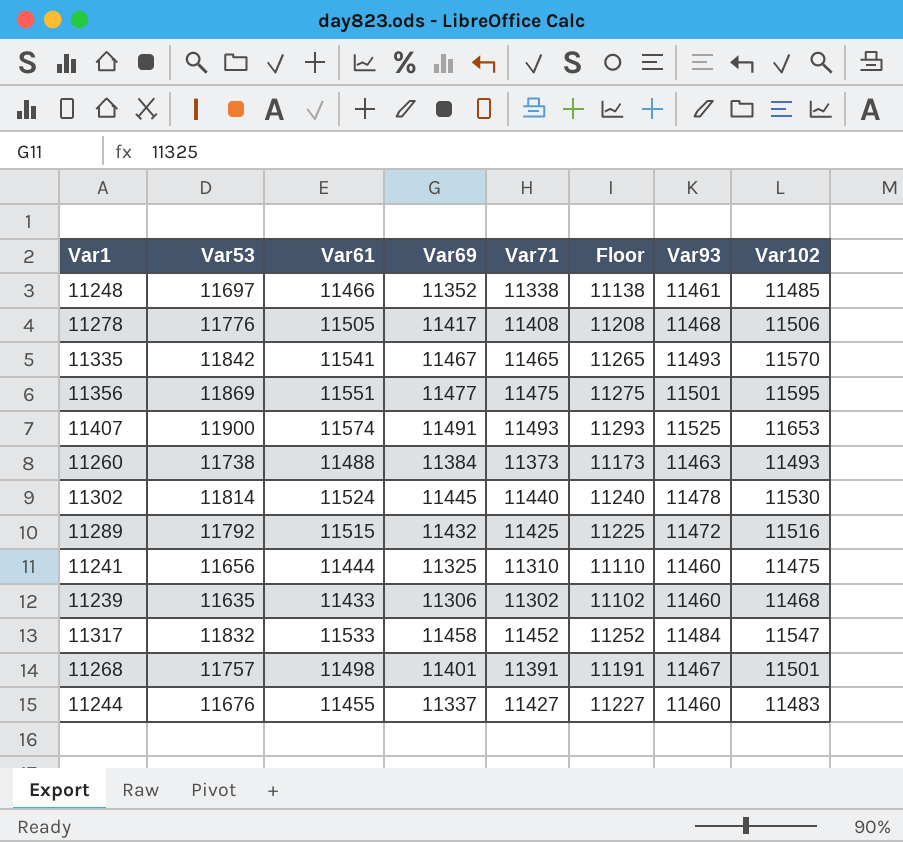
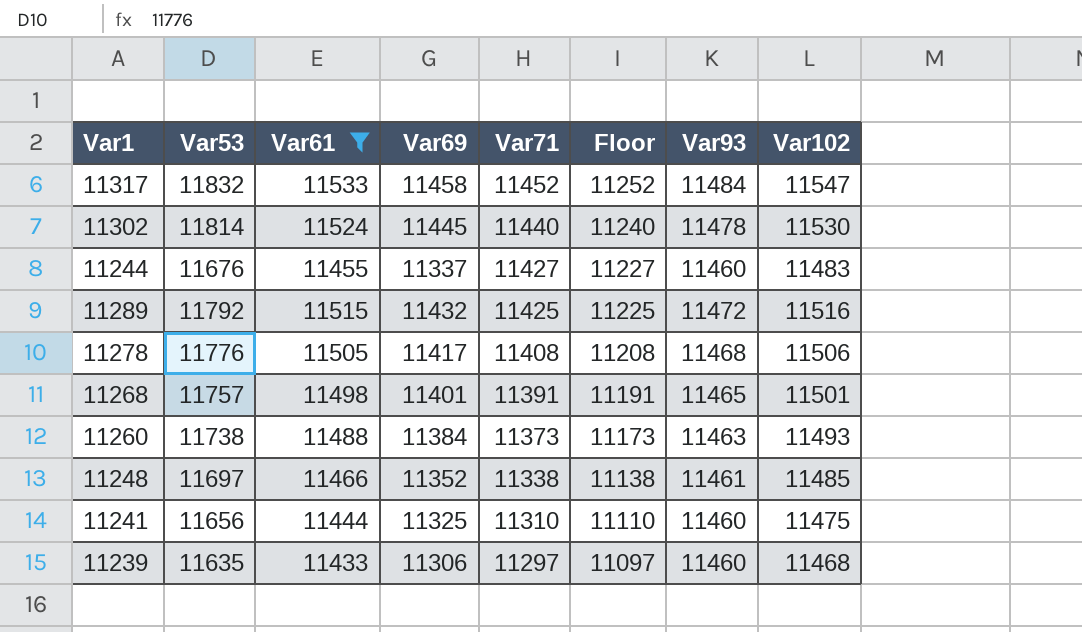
filter: none -> Var61 <= 11533
row order: none -> Var71 descending
11268 | Var93: 11467 -> 11465
11239 | Var71: 11302 -> 11297
11239 | Floor: 11102 -> 11097

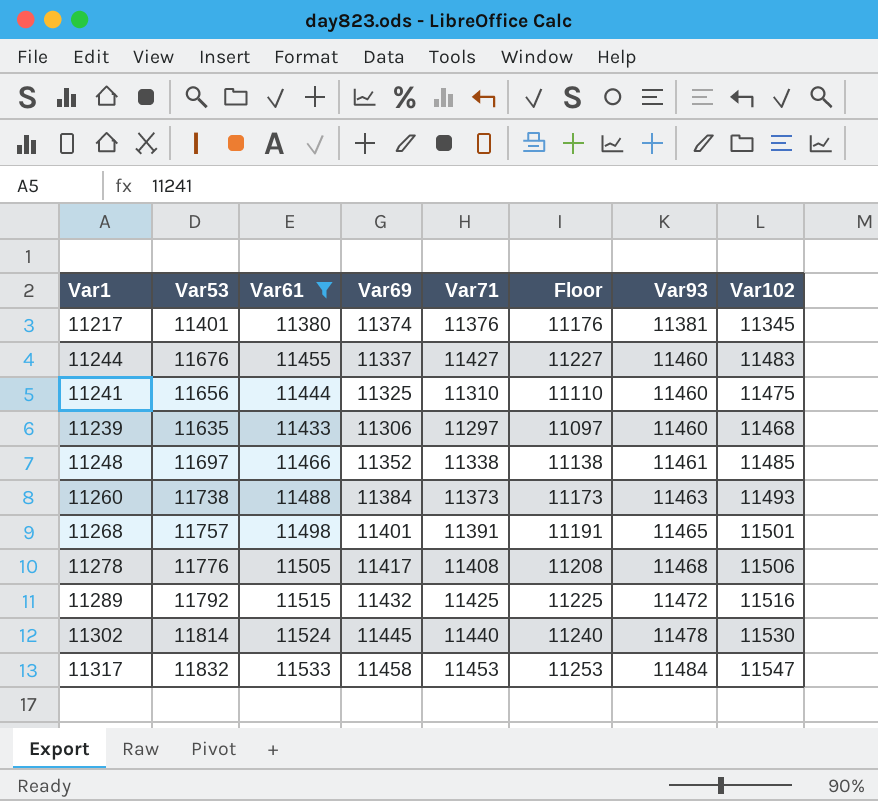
row order: Var71 descending -> Var93 ascending
row 11217: none -> 11401 | 11380 | 11374 | 11376 | 11176 | 11381 | 11345
11317 | Var71: 11452 -> 11453
11317 | Floor: 11252 -> 11253

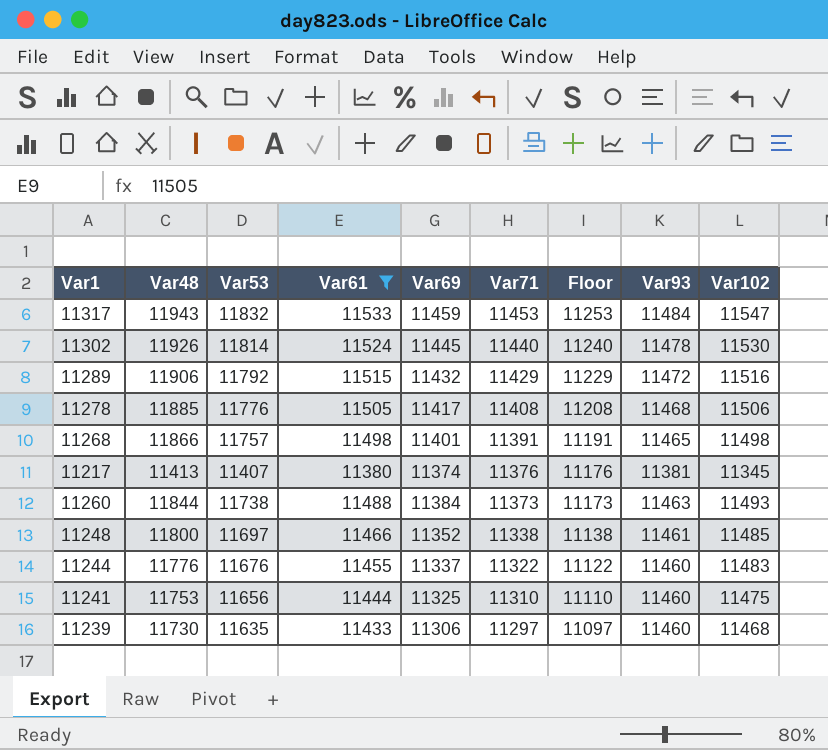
row order: Var93 ascending -> Var71 descending
column Var48 | position: none -> 2
11317 | Var69: 11458 -> 11459
11289 | Var71: 11425 -> 11429
11289 | Floor: 11225 -> 11229
11268 | Var102: 11501 -> 11498
11217 | Var53: 11401 -> 11407
11244 | Var71: 11427 -> 11322
11244 | Floor: 11227 -> 11122

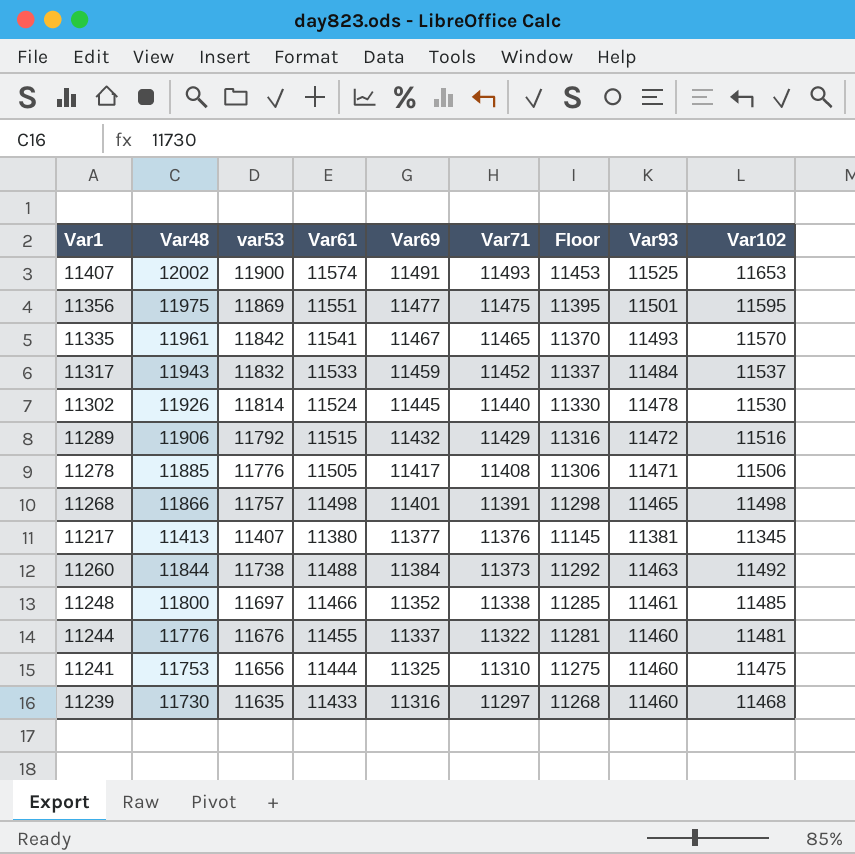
filter: Var61 <= 11533 -> none
column name: Var53 -> var53
column Floor | formula: [Var71] - 200 -> [Var102] - 200
11317 | Var71: 11453 -> 11452
11317 | Var102: 11547 -> 11537
11278 | Var93: 11468 -> 11471
11217 | Var69: 11374 -> 11377
11260 | Var102: 11493 -> 11492
11244 | Var102: 11483 -> 11481
11239 | Var69: 11306 -> 11316

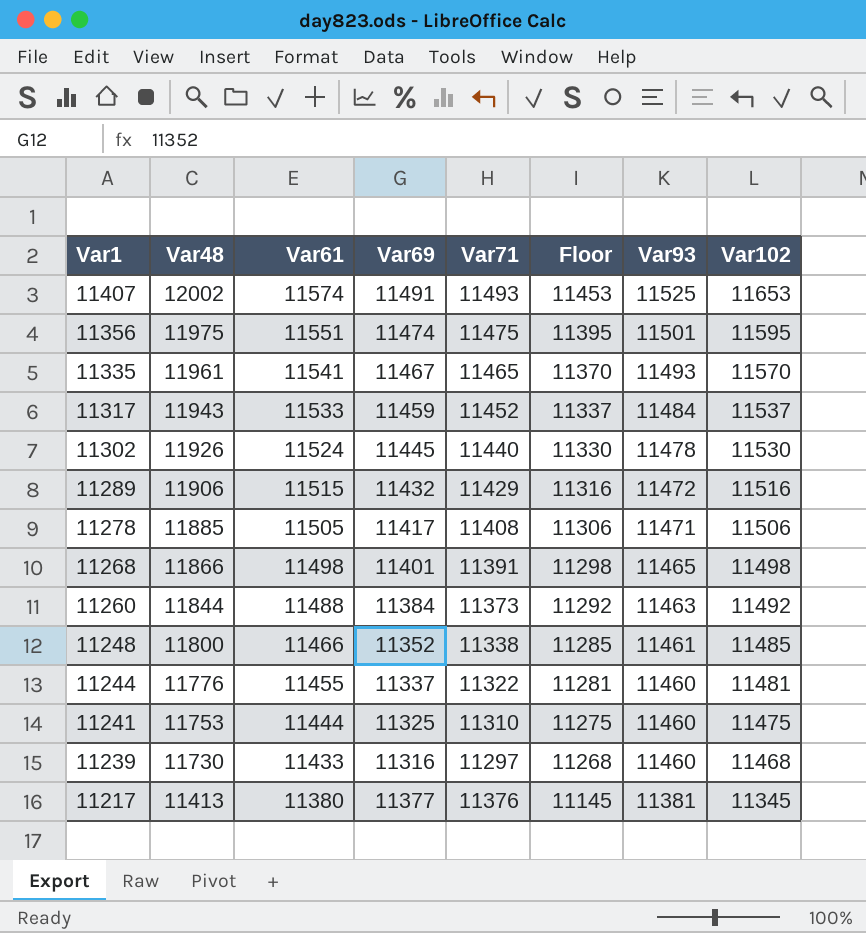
row order: Var71 descending -> Var1 descending
column var53 | position: 3 -> none
11356 | Var69: 11477 -> 11474

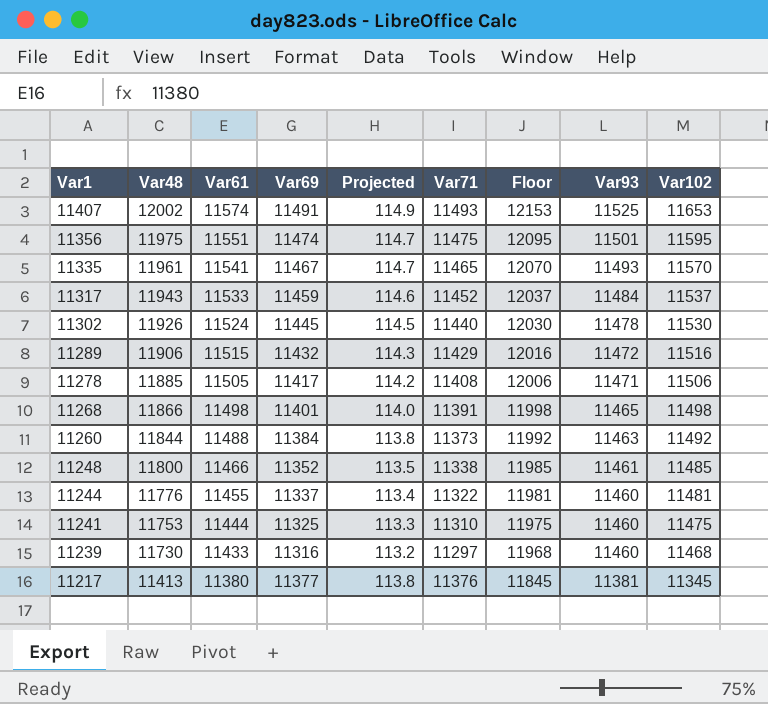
column Projected | formula: none -> [Var69] * 0.01
column Floor | formula: [Var102] - 200 -> [Var102] + 500

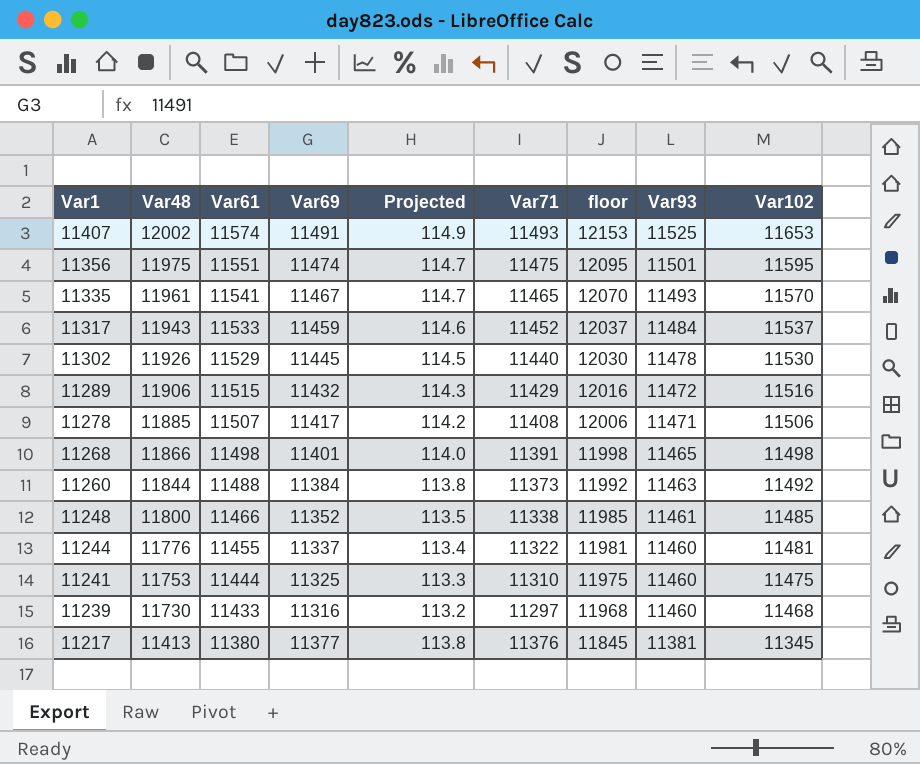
column name: Floor -> floor
11302 | Var61: 11524 -> 11529
11278 | Var61: 11505 -> 11507

